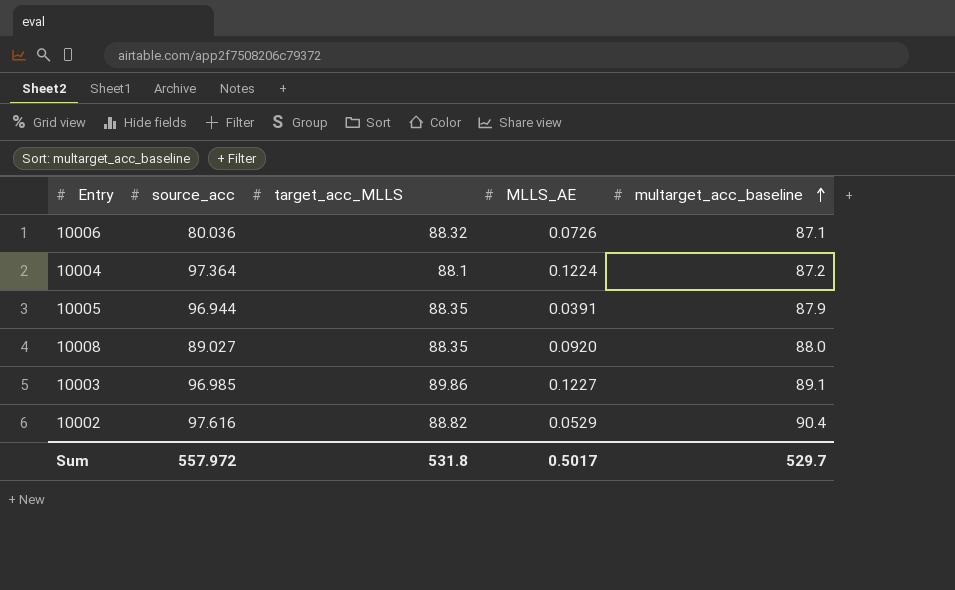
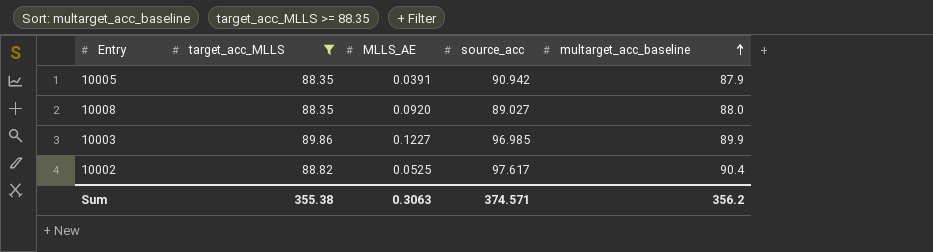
filter: none -> target_acc_MLLS >= 88.35
column source_acc | position: 2 -> 4
10005 | source_acc: 96.944 -> 90.942
10003 | multarget_acc_baseline: 89.1 -> 89.9
10002 | MLLS_AE: 0.0529 -> 0.0525
10002 | source_acc: 97.616 -> 97.617
Sum | target_acc_MLLS: 531.8 -> 355.38
Sum | MLLS_AE: 0.5017 -> 0.3063
Sum | source_acc: 557.972 -> 374.571
Sum | multarget_acc_baseline: 529.7 -> 356.2

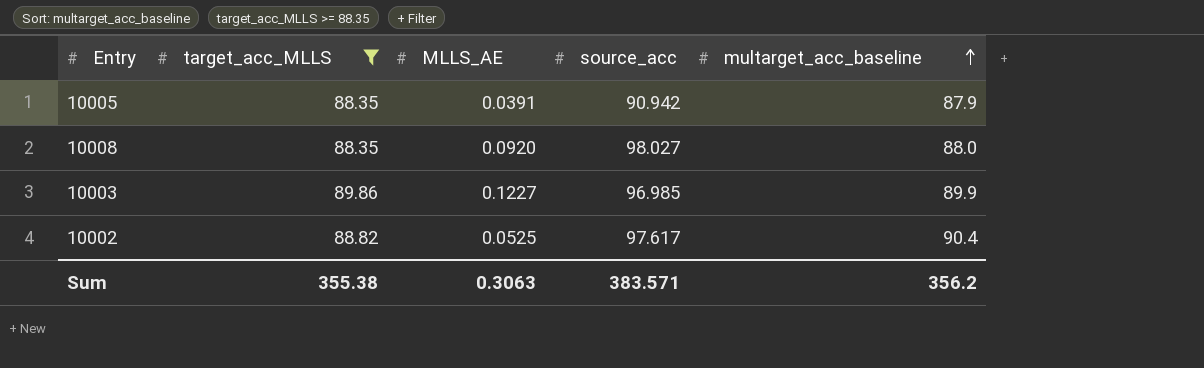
10008 | source_acc: 89.027 -> 98.027
Sum | source_acc: 374.571 -> 383.571

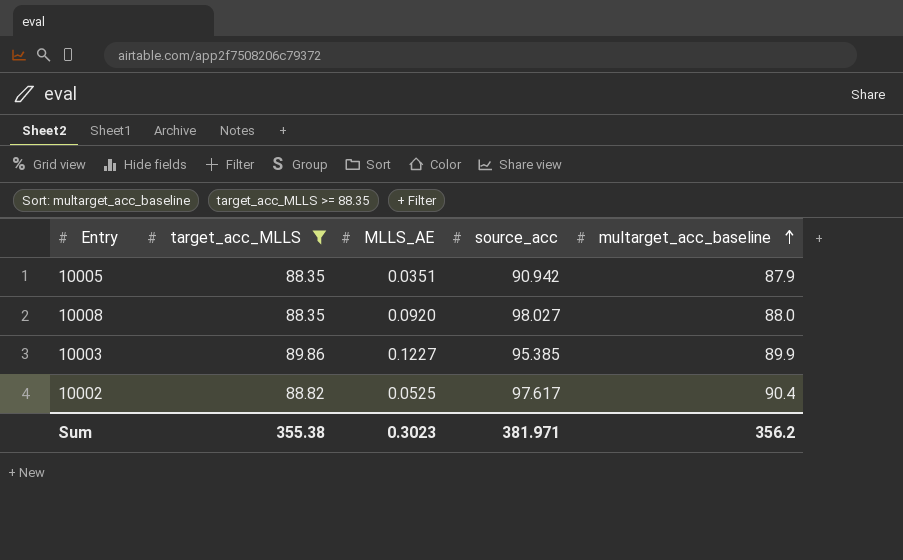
10005 | MLLS_AE: 0.0391 -> 0.0351
10003 | source_acc: 96.985 -> 95.385
Sum | MLLS_AE: 0.3063 -> 0.3023
Sum | source_acc: 383.571 -> 381.971

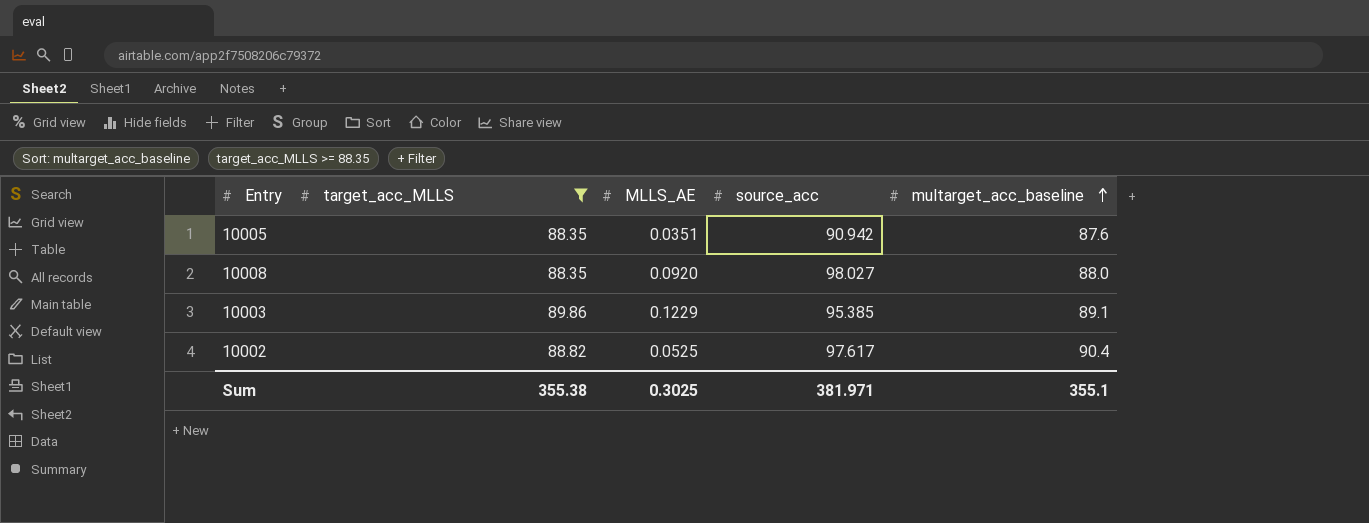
10005 | multarget_acc_baseline: 87.9 -> 87.6
10003 | MLLS_AE: 0.1227 -> 0.1229
10003 | multarget_acc_baseline: 89.9 -> 89.1
Sum | MLLS_AE: 0.3023 -> 0.3025
Sum | multarget_acc_baseline: 356.2 -> 355.1

